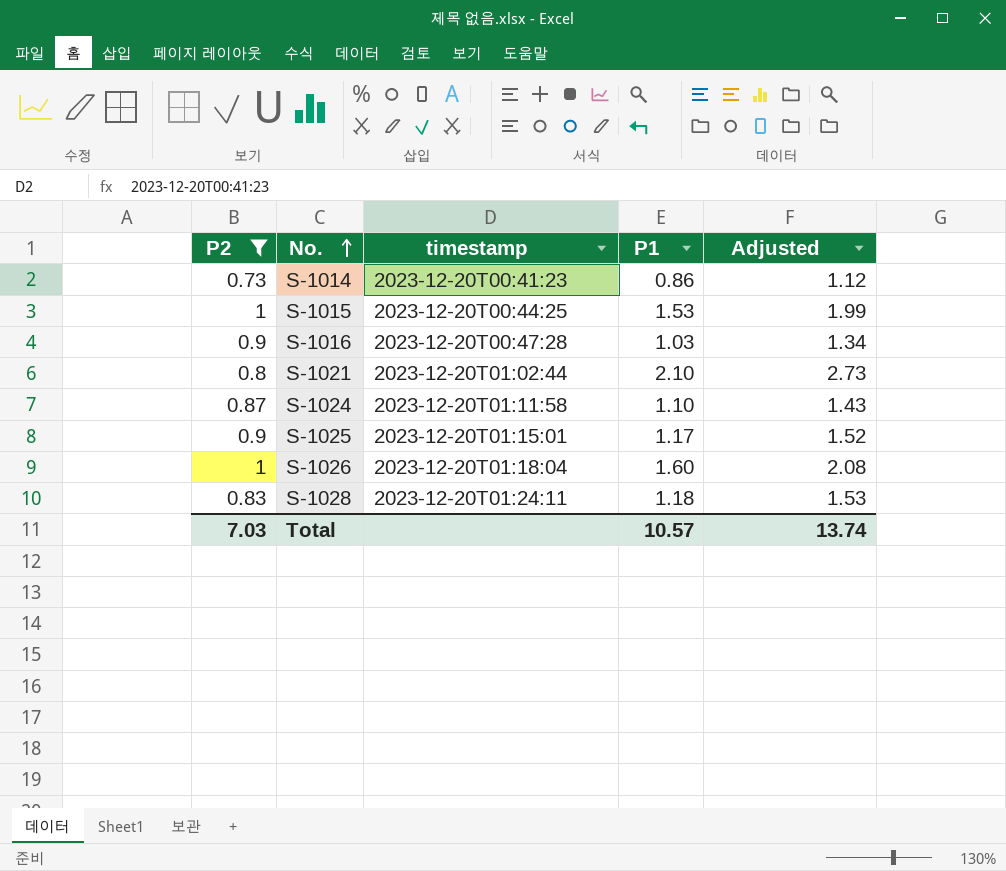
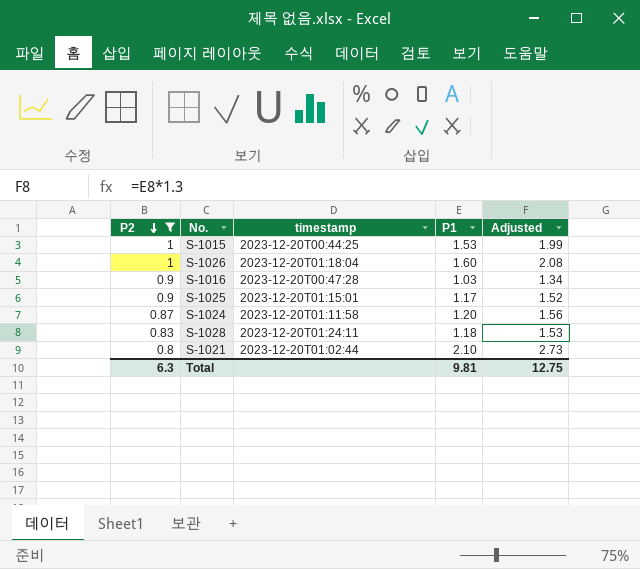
row order: No. ascending -> P2 descending
row S-1014: 0.73 | 2023-12-20T00:41:23 | 0.86 | 1.12 -> none
S-1024 | P1: 1.10 -> 1.20
S-1024 | Adjusted: 1.43 -> 1.56
Total | P2: 7.03 -> 6.3
Total | P1: 10.57 -> 9.81
Total | Adjusted: 13.74 -> 12.75

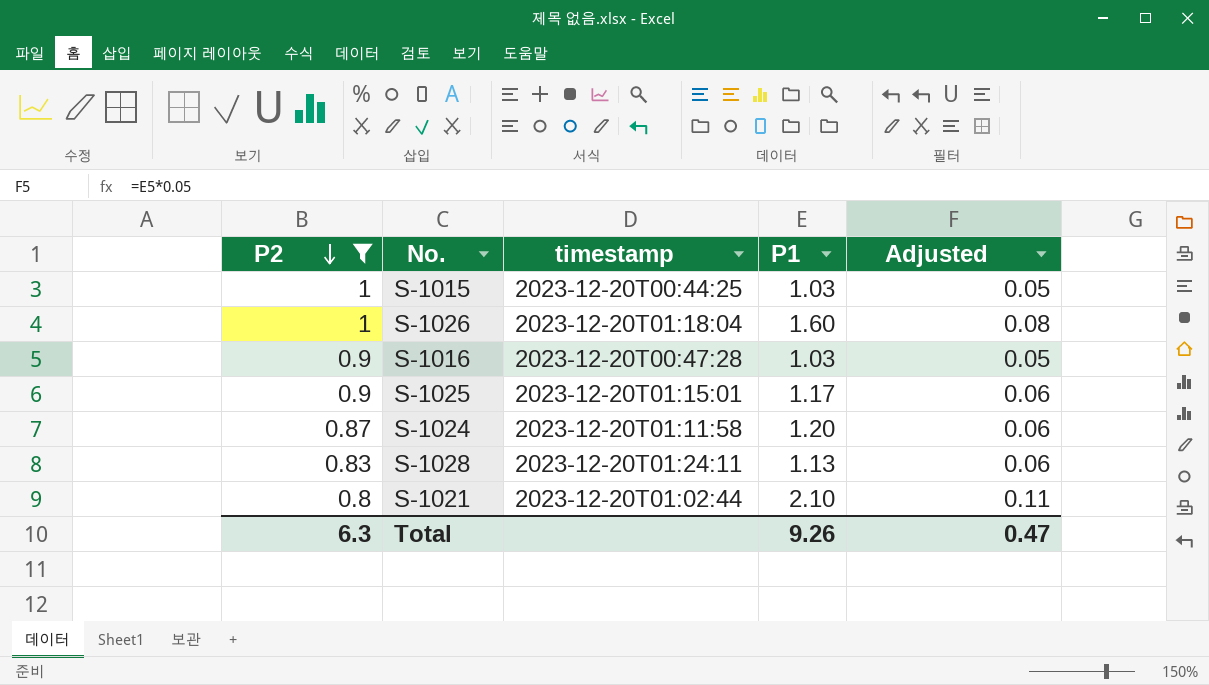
column Adjusted | formula: [P1] * 1.3 -> [P1] * 0.05
S-1015 | P1: 1.53 -> 1.03
S-1028 | P1: 1.18 -> 1.13
Total | P1: 9.81 -> 9.26
Total | Adjusted: 12.75 -> 0.47

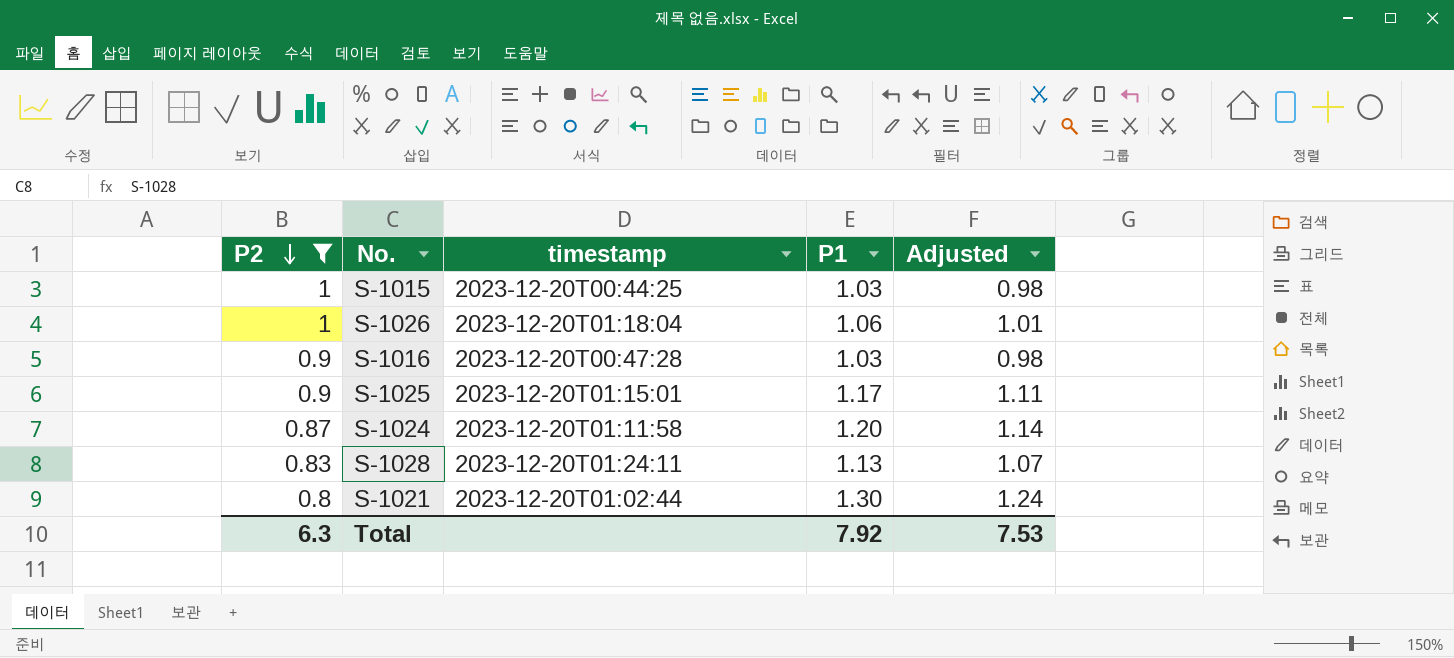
column Adjusted | formula: [P1] * 0.05 -> [P1] * 0.95
S-1026 | P1: 1.60 -> 1.06
S-1021 | P1: 2.10 -> 1.30
Total | P1: 9.26 -> 7.92
Total | Adjusted: 0.47 -> 7.53

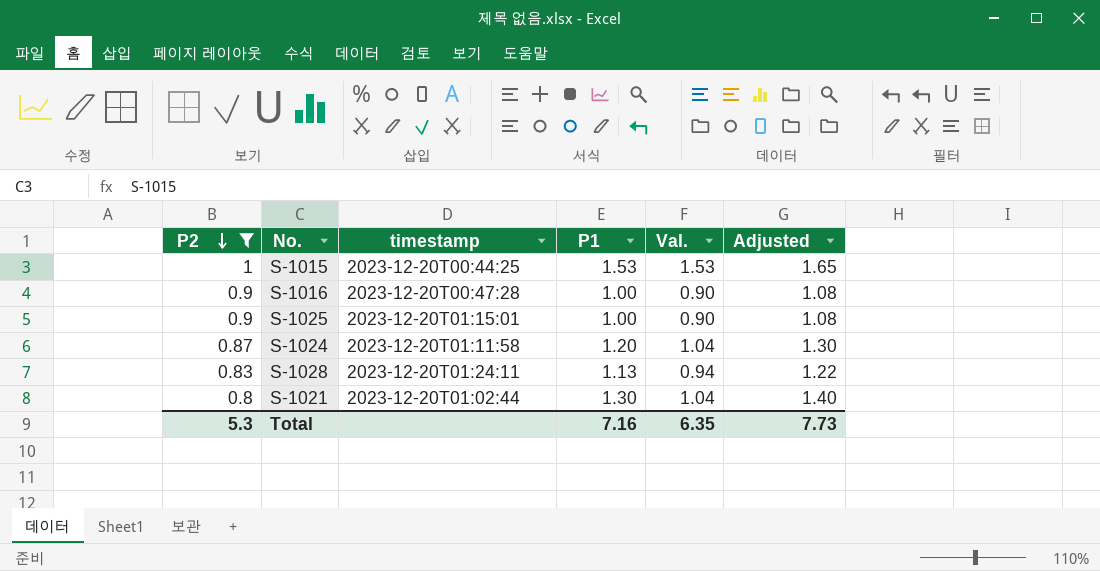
column Val. | formula: none -> [P2] * [P1]
column Adjusted | formula: [P1] * 0.95 -> [P1] * 1.08
row S-1026: 1 | 2023-12-20T01:18:04 | 1.06 | 1.01 -> none
S-1015 | P1: 1.03 -> 1.53
S-1016 | P1: 1.03 -> 1.00
S-1025 | P1: 1.17 -> 1.00
Total | P2: 6.3 -> 5.3
Total | P1: 7.92 -> 7.16
Total | Adjusted: 7.53 -> 7.73

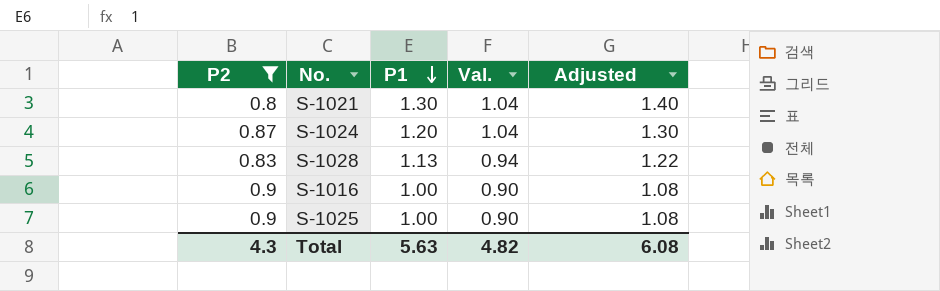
row order: P2 descending -> P1 descending
column timestamp | position: 3 -> none
row S-1015: 1 | 2023-12-20T00:44:25 | 1.53 | 1.53 | 1.65 -> none
Total | P2: 5.3 -> 4.3
Total | P1: 7.16 -> 5.63
Total | Val.: 6.35 -> 4.82
Total | Adjusted: 7.73 -> 6.08

